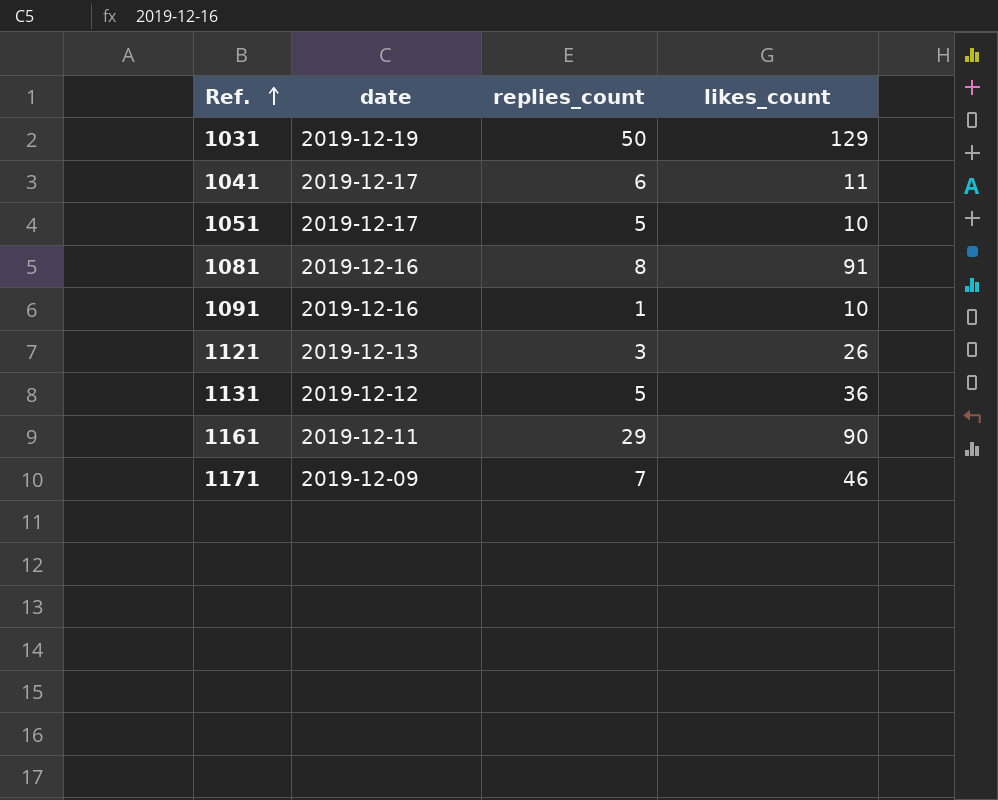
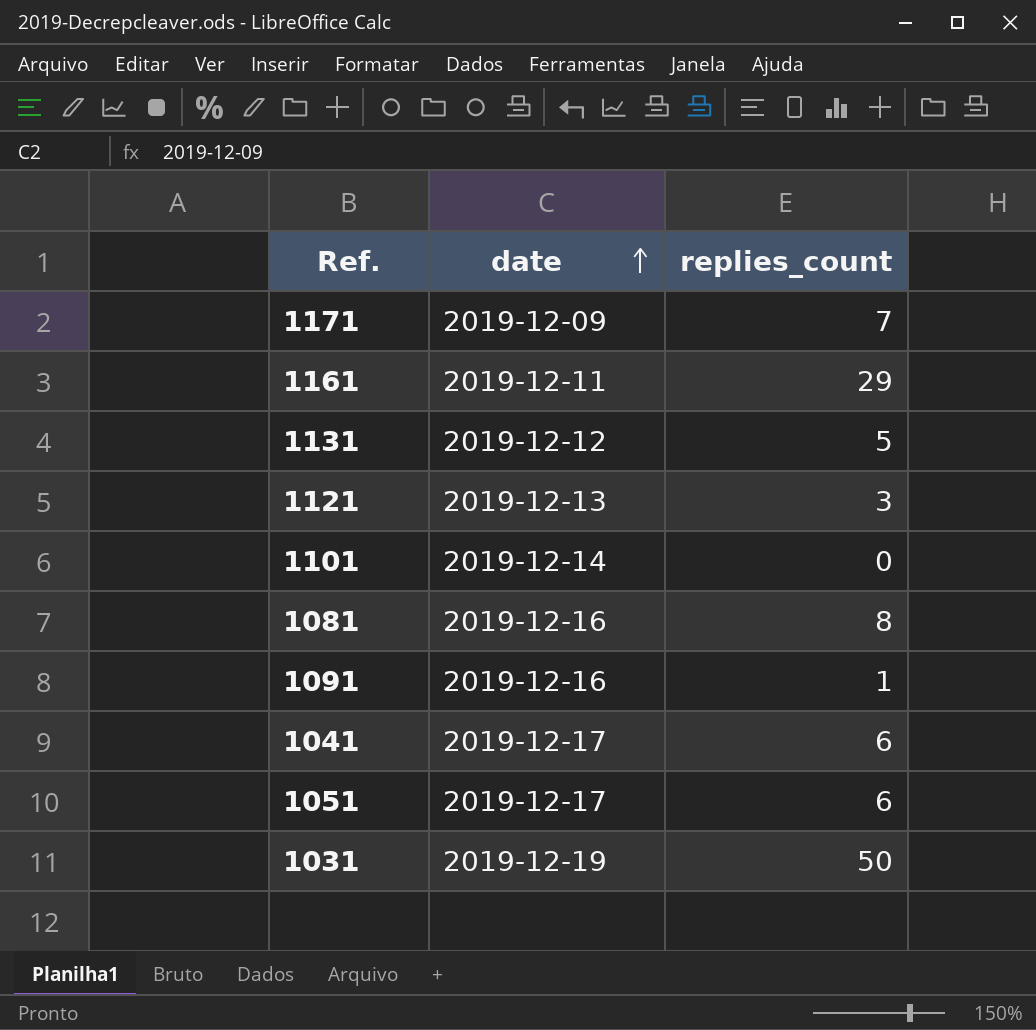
row order: Ref. ascending -> date ascending
column likes_count | position: 4 -> none
row 1101: none -> 2019-12-14 | 0
1051 | replies_count: 5 -> 6

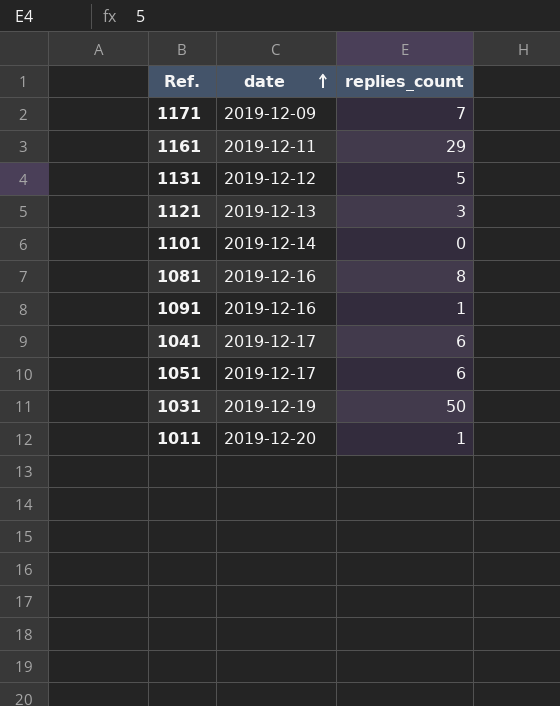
row 1011: none -> 2019-12-20 | 1

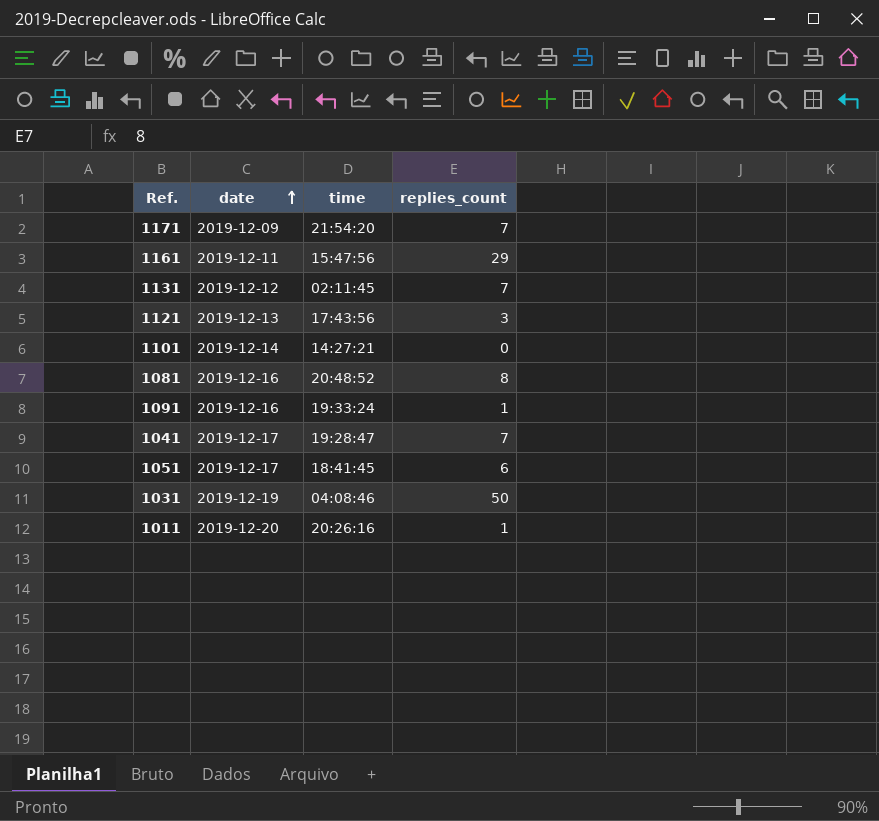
column time | position: none -> 3
1131 | replies_count: 5 -> 7
1041 | replies_count: 6 -> 7

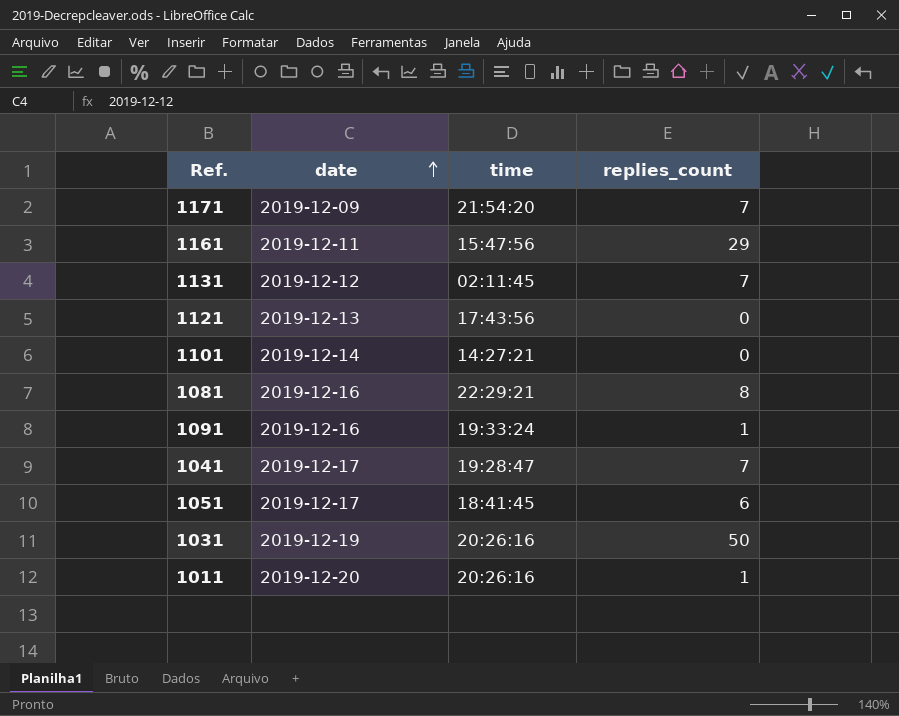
1121 | replies_count: 3 -> 0
1081 | time: 20:48:52 -> 22:29:21
1031 | time: 04:08:46 -> 20:26:16

